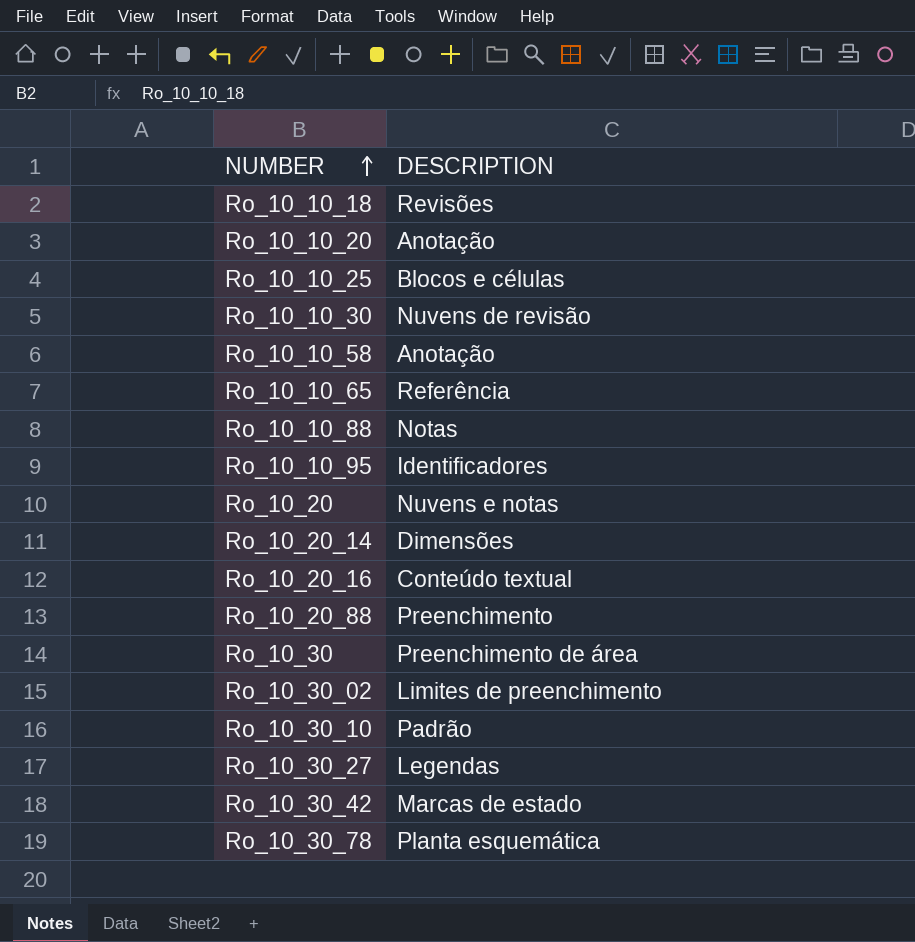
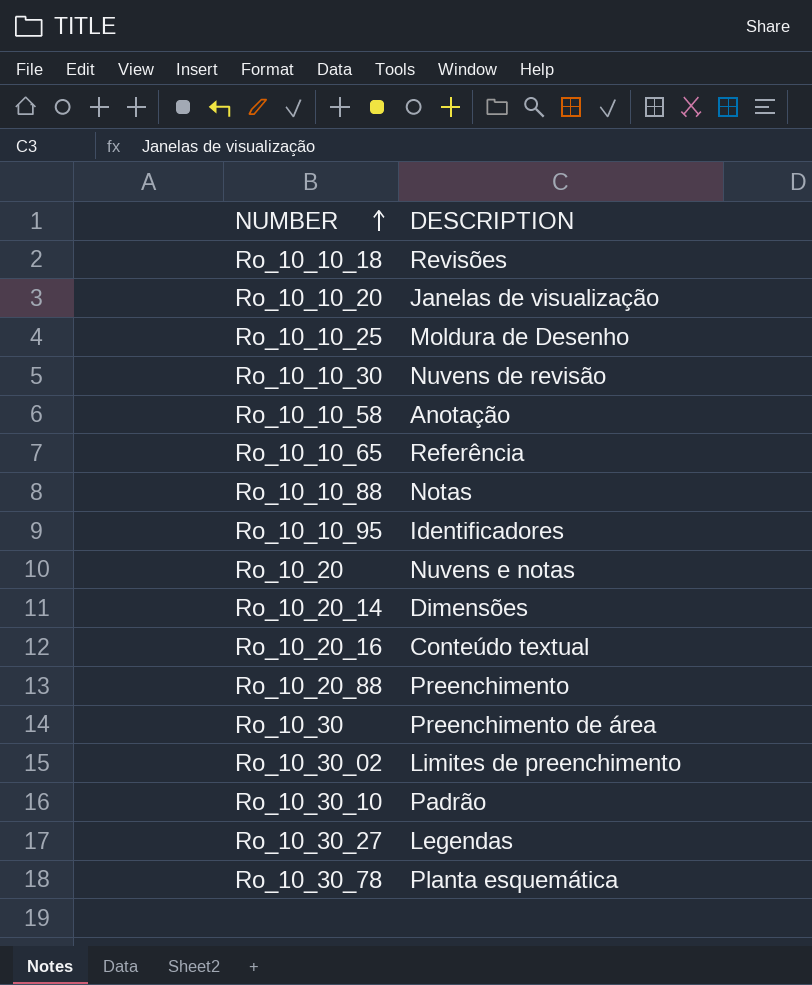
row Ro_10_30_42: Marcas de estado -> none
Ro_10_10_20 | DESCRIPTION: Anotação -> Janelas de visualização
Ro_10_10_25 | DESCRIPTION: Blocos e células -> Moldura de Desenho

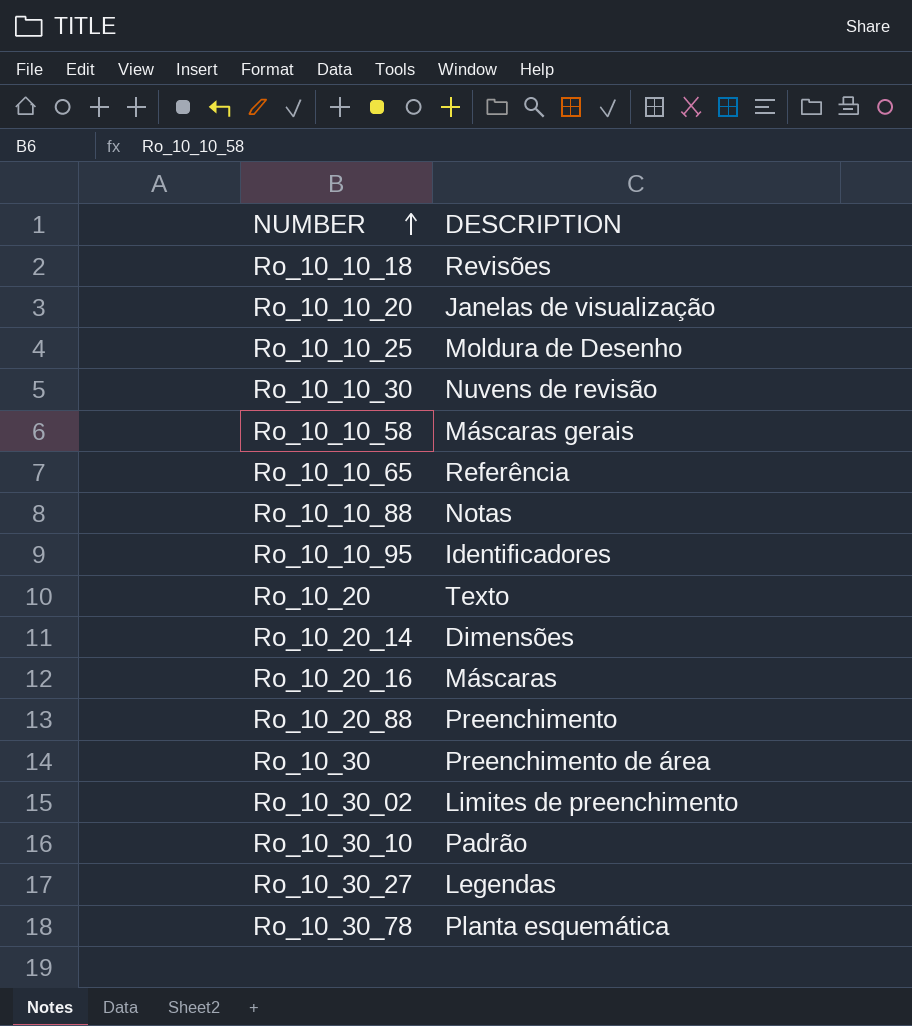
Ro_10_10_58 | DESCRIPTION: Anotação -> Máscaras gerais
Ro_10_20 | DESCRIPTION: Nuvens e notas -> Texto
Ro_10_20_16 | DESCRIPTION: Conteúdo textual -> Máscaras

